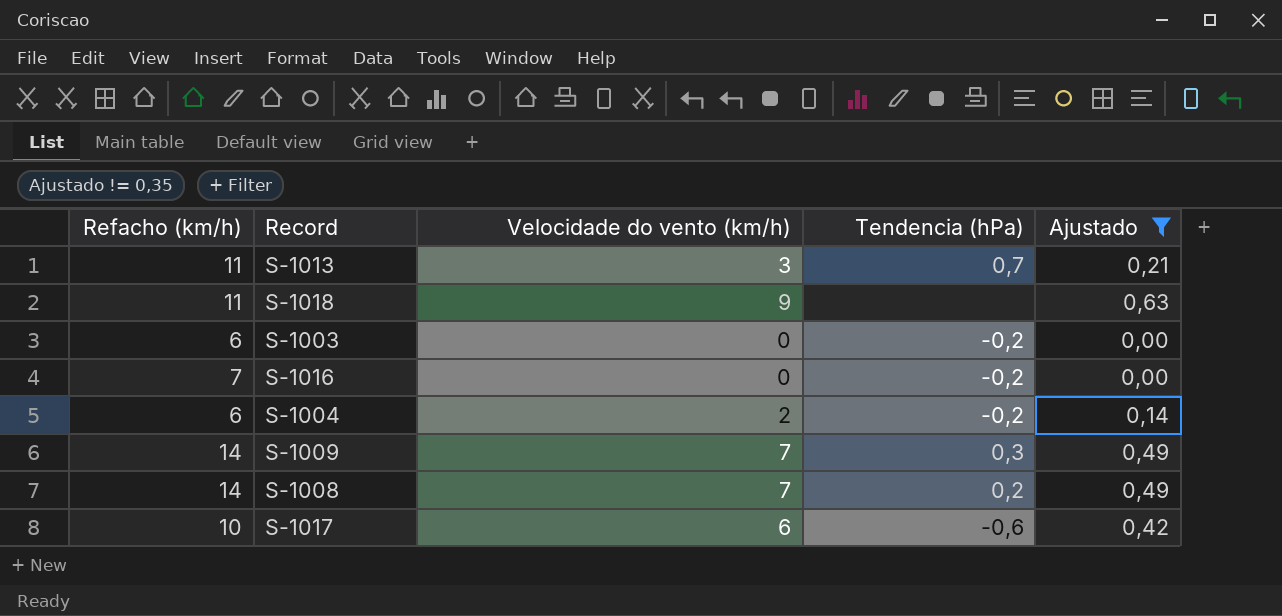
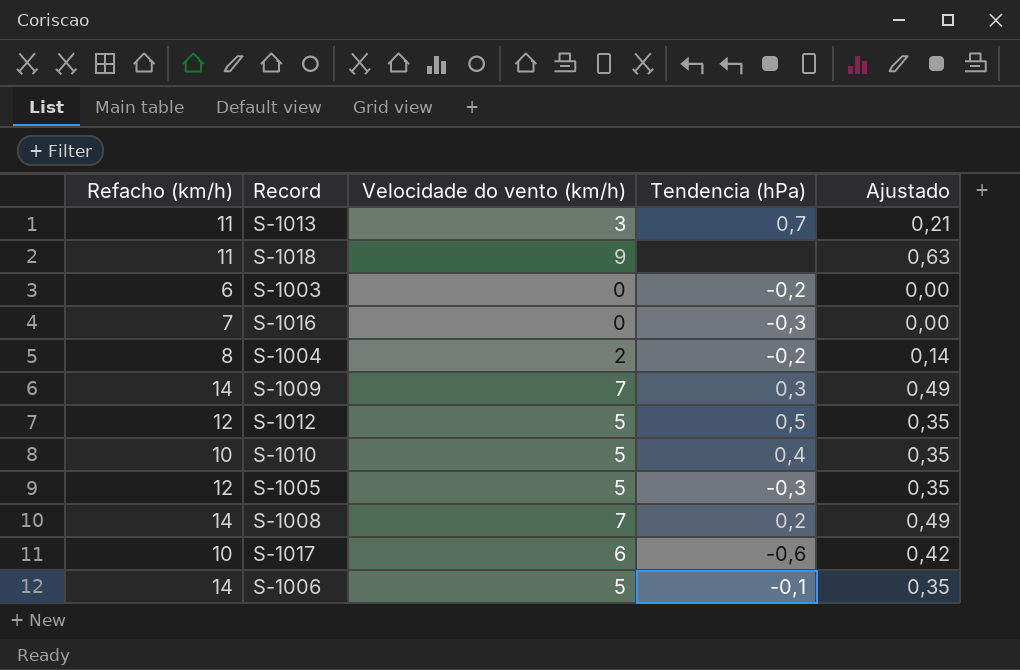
filter: Ajustado != 0,35 -> none
S-1016 | Tendencia (hPa): -0,2 -> -0,3
S-1004 | Refacho (km/h): 6 -> 8

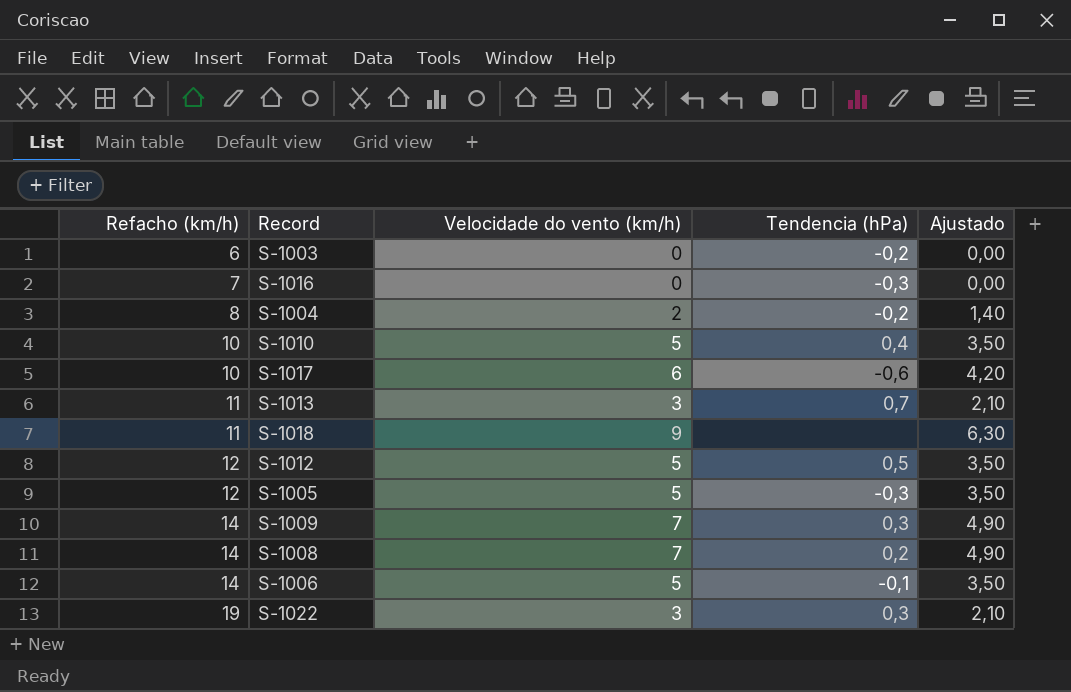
row order: none -> Refacho (km/h) ascending
column Ajustado | formula: [Velocidade do vento (km/h)] * 0,07 -> [Velocidade do vento (km/h)] * 0,7
row S-1022: none -> 19 | 3 | 0,3 | 2,10

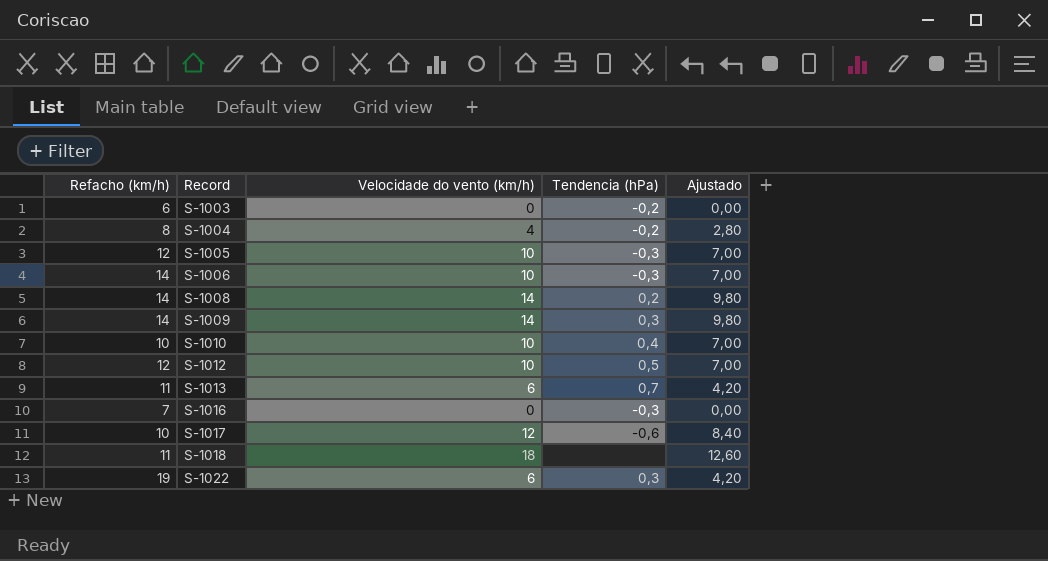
row order: Refacho (km/h) ascending -> Record ascending
S-1004 | Velocidade do vento (km/h): 2 -> 4
S-1004 | Ajustado: 1,40 -> 2,80
S-1005 | Velocidade do vento (km/h): 5 -> 10
S-1005 | Ajustado: 3,50 -> 7,00
S-1006 | Velocidade do vento (km/h): 5 -> 10
S-1006 | Tendencia (hPa): -0,1 -> -0,3
S-1006 | Ajustado: 3,50 -> 7,00
S-1008 | Velocidade do vento (km/h): 7 -> 14
S-1008 | Ajustado: 4,90 -> 9,80
S-1009 | Velocidade do vento (km/h): 7 -> 14
S-1009 | Ajustado: 4,90 -> 9,80
S-1010 | Velocidade do vento (km/h): 5 -> 10
S-1010 | Ajustado: 3,50 -> 7,00
S-1012 | Velocidade do vento (km/h): 5 -> 10
S-1012 | Ajustado: 3,50 -> 7,00
S-1013 | Velocidade do vento (km/h): 3 -> 6
S-1013 | Ajustado: 2,10 -> 4,20
S-1017 | Velocidade do vento (km/h): 6 -> 12
S-1017 | Ajustado: 4,20 -> 8,40
S-1018 | Velocidade do vento (km/h): 9 -> 18
S-1018 | Ajustado: 6,30 -> 12,60
S-1022 | Velocidade do vento (km/h): 3 -> 6
S-1022 | Ajustado: 2,10 -> 4,20

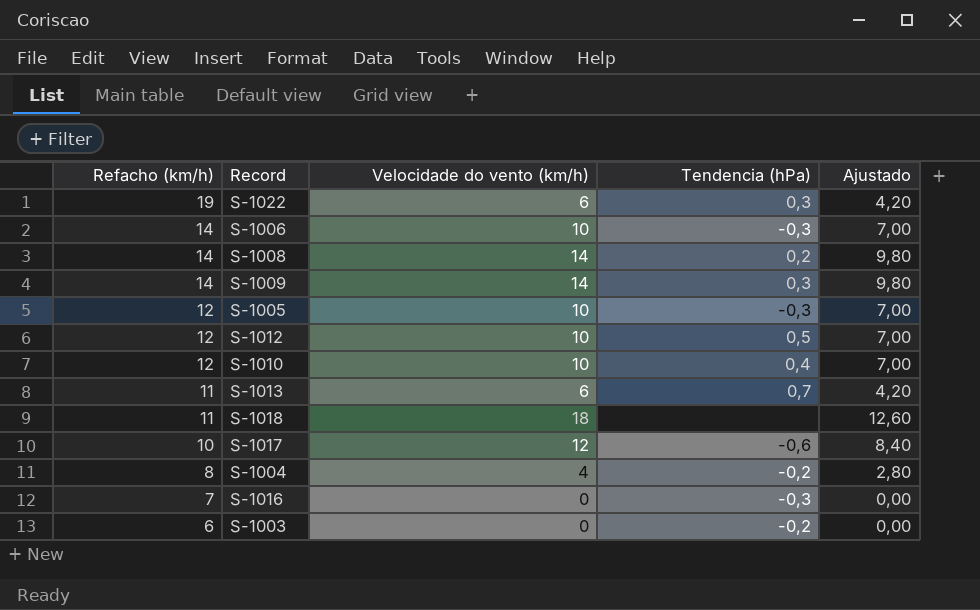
row order: Record ascending -> Refacho (km/h) descending
S-1010 | Refacho (km/h): 10 -> 12

